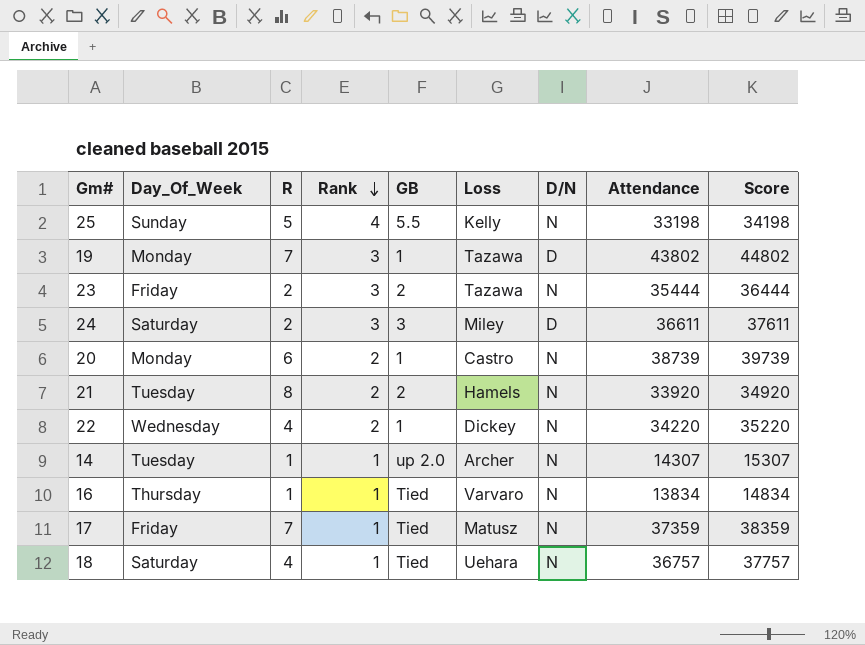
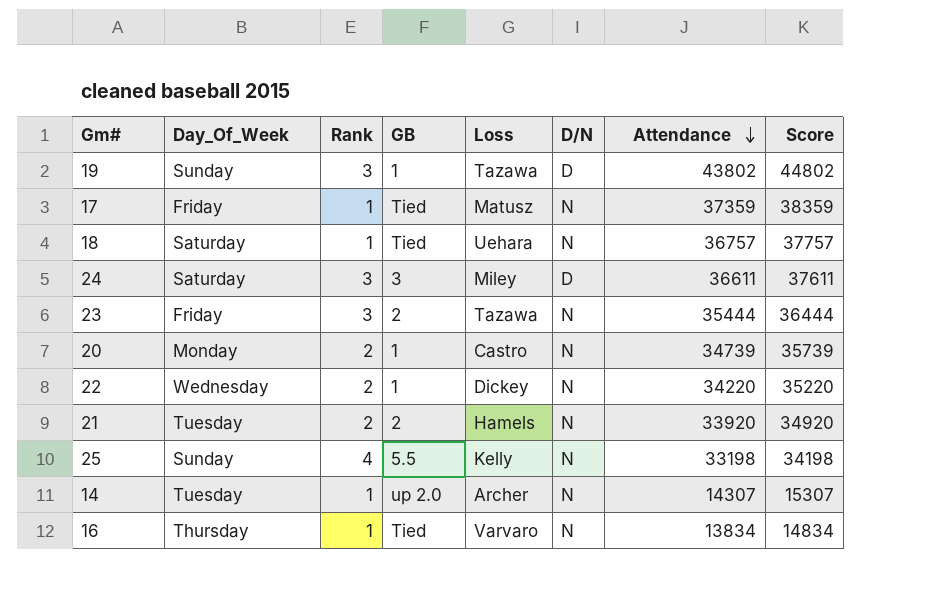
row order: Rank descending -> Attendance descending
column R | position: 3 -> none
19 | Day_Of_Week: Monday -> Sunday
20 | Attendance: 38739 -> 34739
20 | Score: 39739 -> 35739

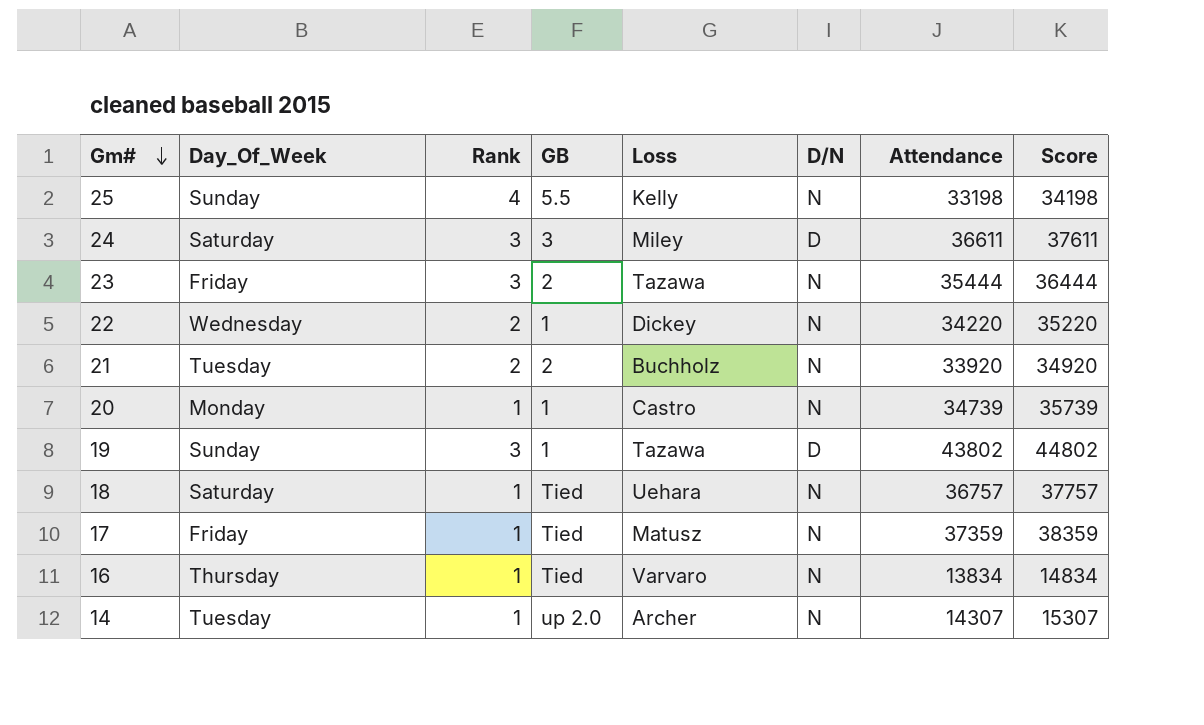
row order: Attendance descending -> Gm# descending
21 | Loss: Hamels -> Buchholz
20 | Rank: 2 -> 1

